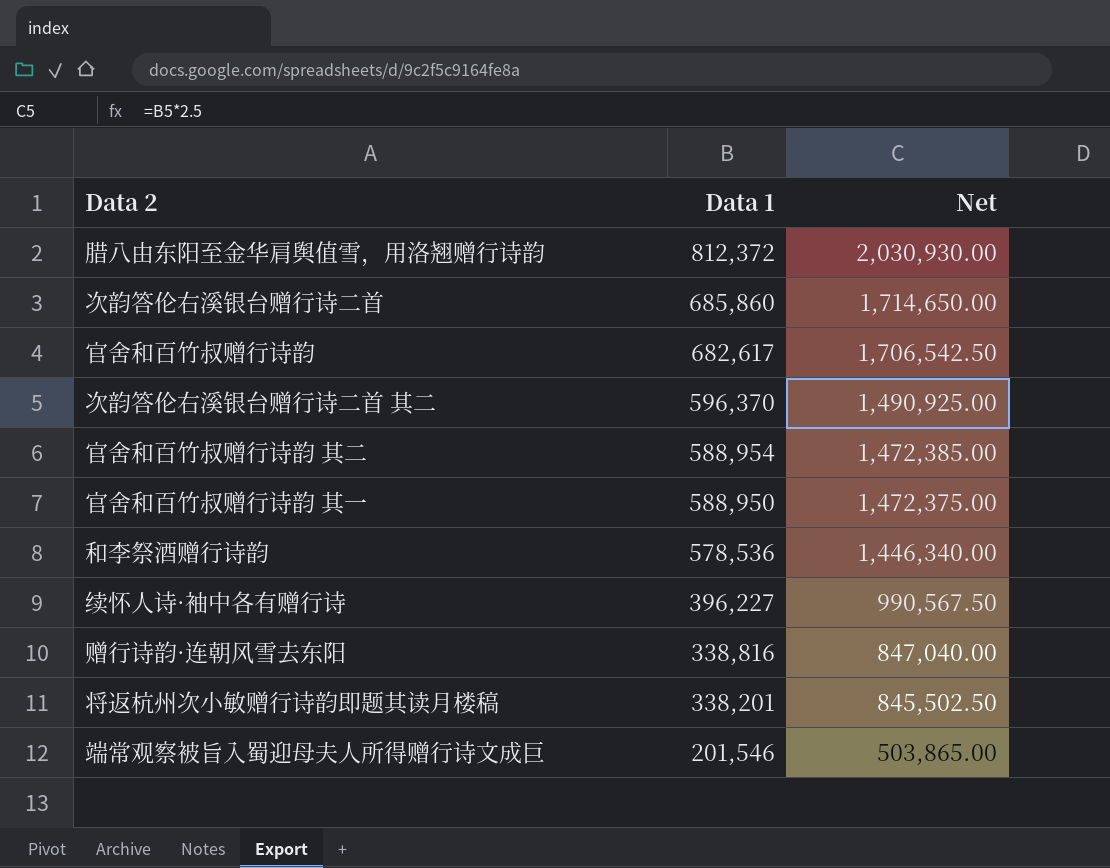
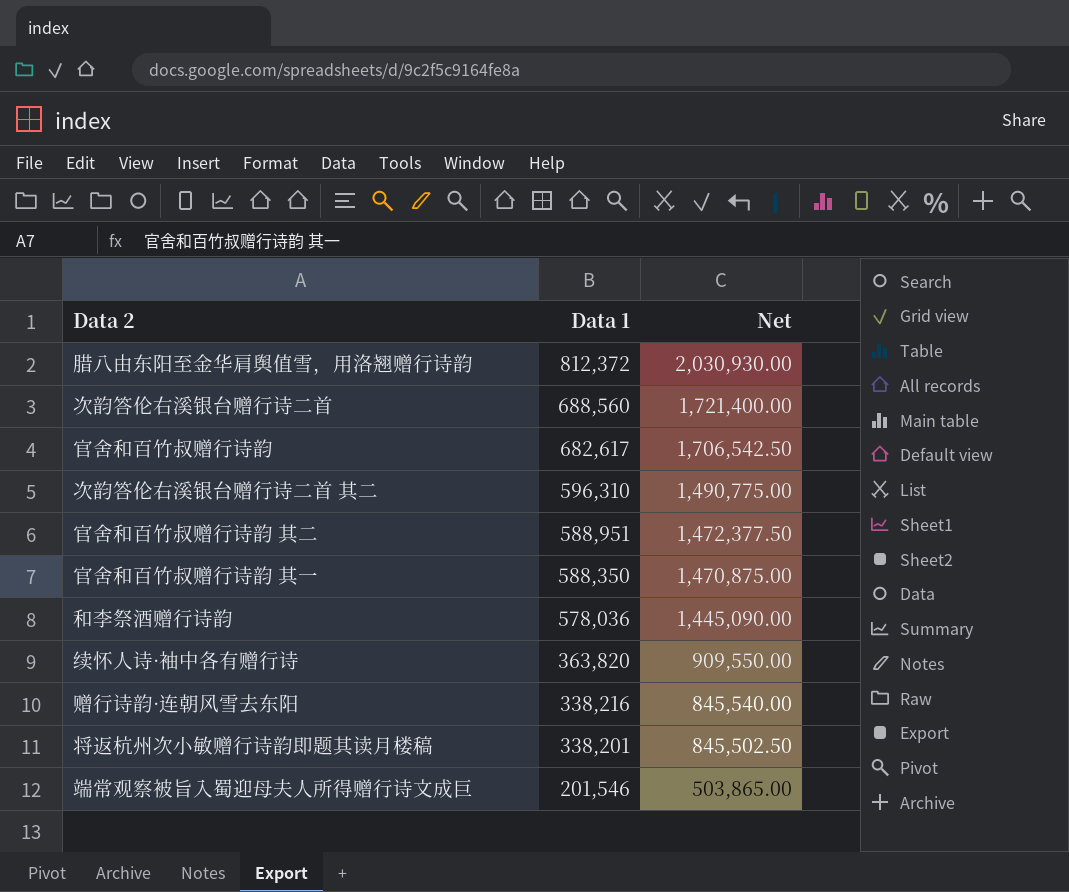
次韵答伦右溪银台赠行诗二首 | Data 1: 685,860 -> 688,560
次韵答伦右溪银台赠行诗二首 | Net: 1,714,650.00 -> 1,721,400.00
次韵答伦右溪银台赠行诗二首 其二 | Data 1: 596,370 -> 596,310
次韵答伦右溪银台赠行诗二首 其二 | Net: 1,490,925.00 -> 1,490,775.00
官舍和百竹叔赠行诗韵 其二 | Data 1: 588,954 -> 588,951
官舍和百竹叔赠行诗韵 其二 | Net: 1,472,385.00 -> 1,472,377.50
官舍和百竹叔赠行诗韵 其一 | Data 1: 588,950 -> 588,350
官舍和百竹叔赠行诗韵 其一 | Net: 1,472,375.00 -> 1,470,875.00
和李祭酒赠行诗韵 | Data 1: 578,536 -> 578,036
和李祭酒赠行诗韵 | Net: 1,446,340.00 -> 1,445,090.00
续怀人诗·袖中各有赠行诗 | Data 1: 396,227 -> 363,820
续怀人诗·袖中各有赠行诗 | Net: 990,567.50 -> 909,550.00
赠行诗韵·连朝风雪去东阳 | Data 1: 338,816 -> 338,216
赠行诗韵·连朝风雪去东阳 | Net: 847,040.00 -> 845,540.00

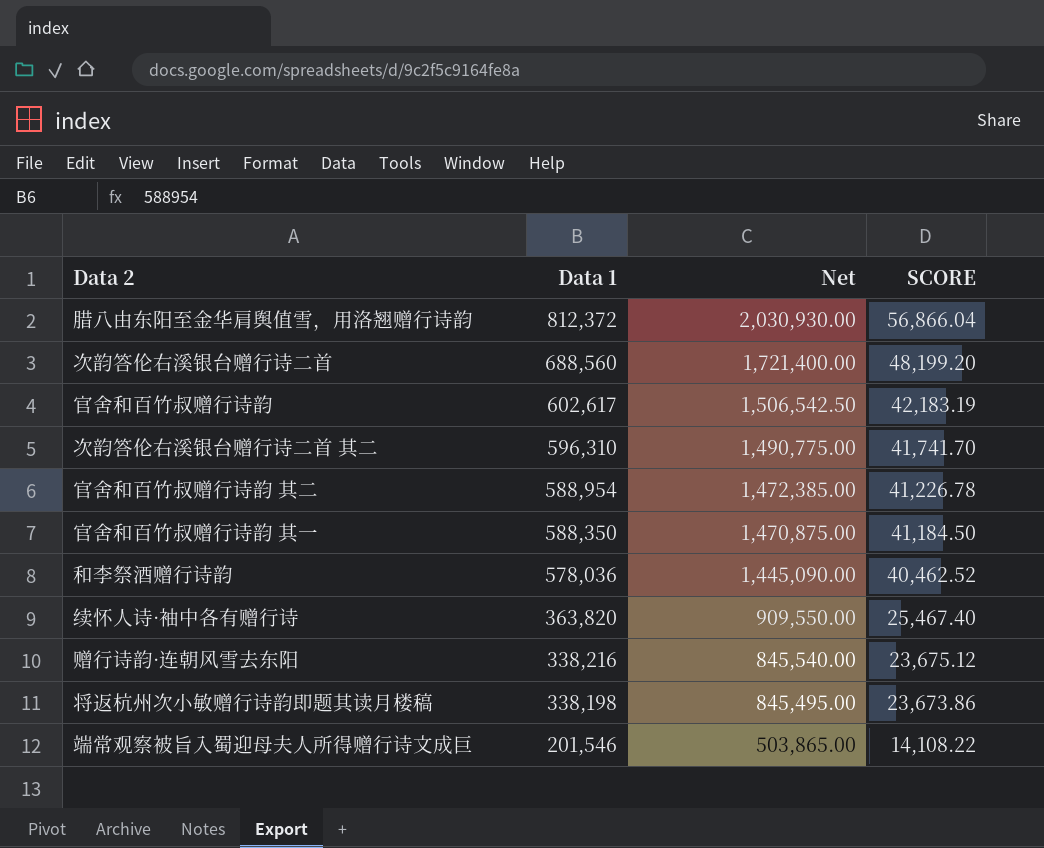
column SCORE | formula: none -> [Data 1] * 0.07
官舍和百竹叔赠行诗韵 | Data 1: 682,617 -> 602,617
官舍和百竹叔赠行诗韵 | Net: 1,706,542.50 -> 1,506,542.50
官舍和百竹叔赠行诗韵 其二 | Data 1: 588,951 -> 588,954
官舍和百竹叔赠行诗韵 其二 | Net: 1,472,377.50 -> 1,472,385.00
将返杭州次小敏赠行诗韵即题其读月楼稿 | Data 1: 338,201 -> 338,198
将返杭州次小敏赠行诗韵即题其读月楼稿 | Net: 845,502.50 -> 845,495.00

